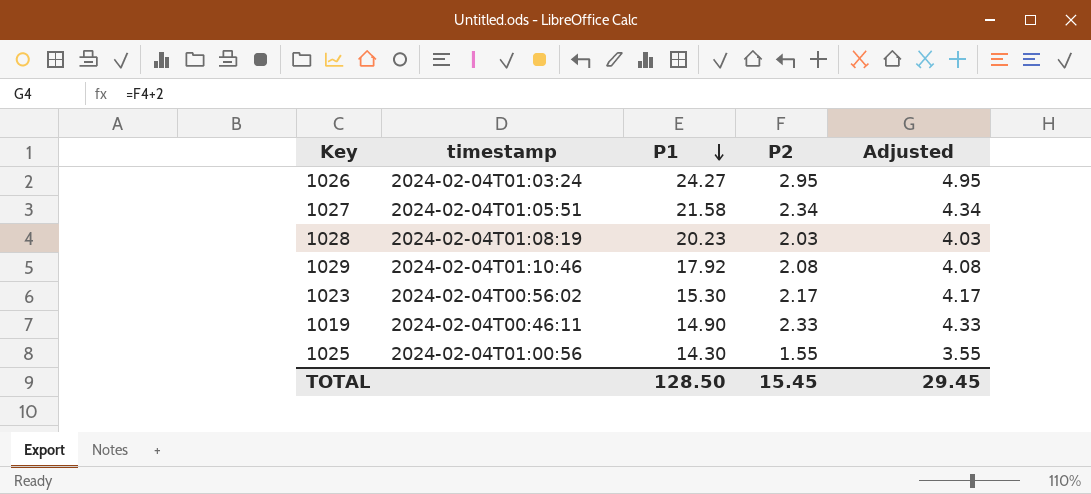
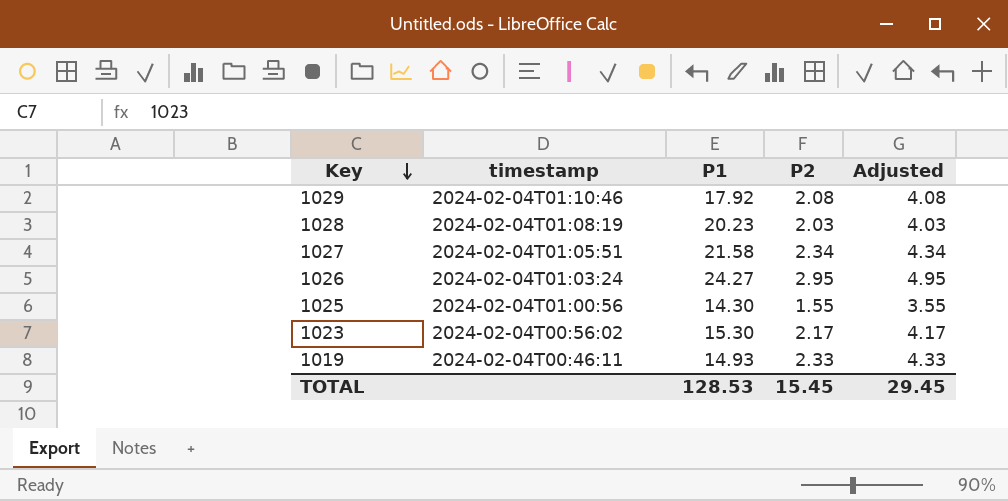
row order: P1 descending -> Key descending
1019 | P1: 14.90 -> 14.93
TOTAL | P1: 128.50 -> 128.53

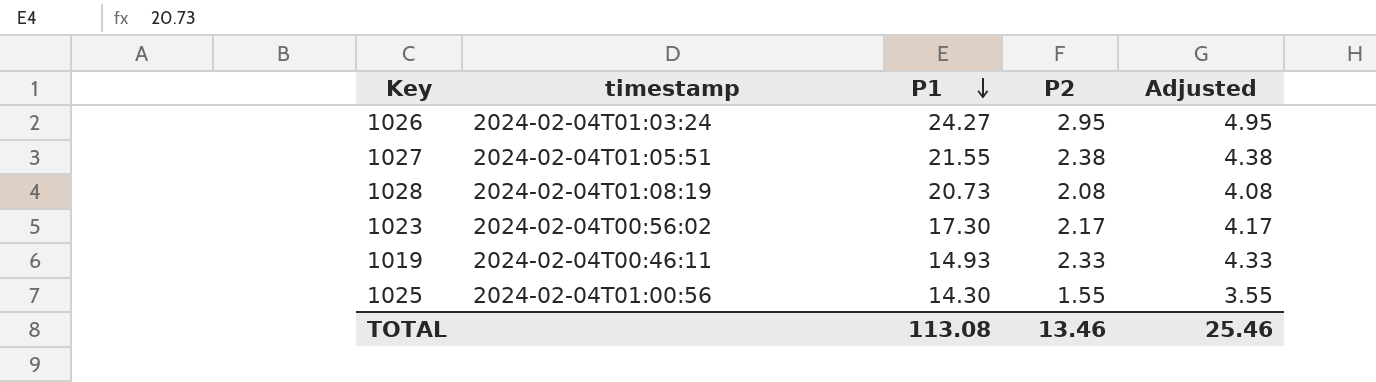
row order: Key descending -> P1 descending
row 1029: 2024-02-04T01:10:46 | 17.92 | 2.08 | 4.08 -> none
1027 | P1: 21.58 -> 21.55
1027 | P2: 2.34 -> 2.38
1027 | Adjusted: 4.34 -> 4.38
1028 | P1: 20.23 -> 20.73
1028 | P2: 2.03 -> 2.08
1028 | Adjusted: 4.03 -> 4.08
1023 | P1: 15.30 -> 17.30
TOTAL | P1: 128.53 -> 113.08
TOTAL | P2: 15.45 -> 13.46
TOTAL | Adjusted: 29.45 -> 25.46

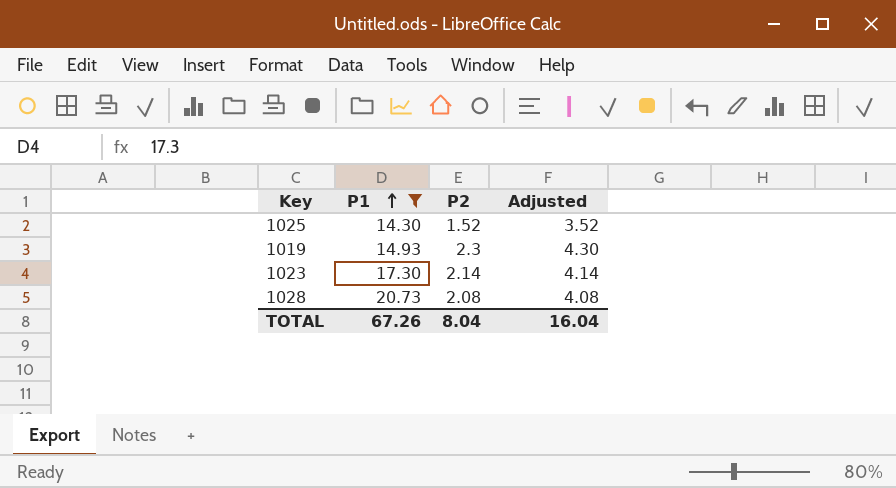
filter: none -> P1 <= 20.73
row order: P1 descending -> P1 ascending
column timestamp | position: 2 -> none
1025 | P2: 1.55 -> 1.52
1025 | Adjusted: 3.55 -> 3.52
1019 | P2: 2.33 -> 2.3
1019 | Adjusted: 4.33 -> 4.30
1023 | P2: 2.17 -> 2.14
1023 | Adjusted: 4.17 -> 4.14
TOTAL | P1: 113.08 -> 67.26
TOTAL | P2: 13.46 -> 8.04
TOTAL | Adjusted: 25.46 -> 16.04

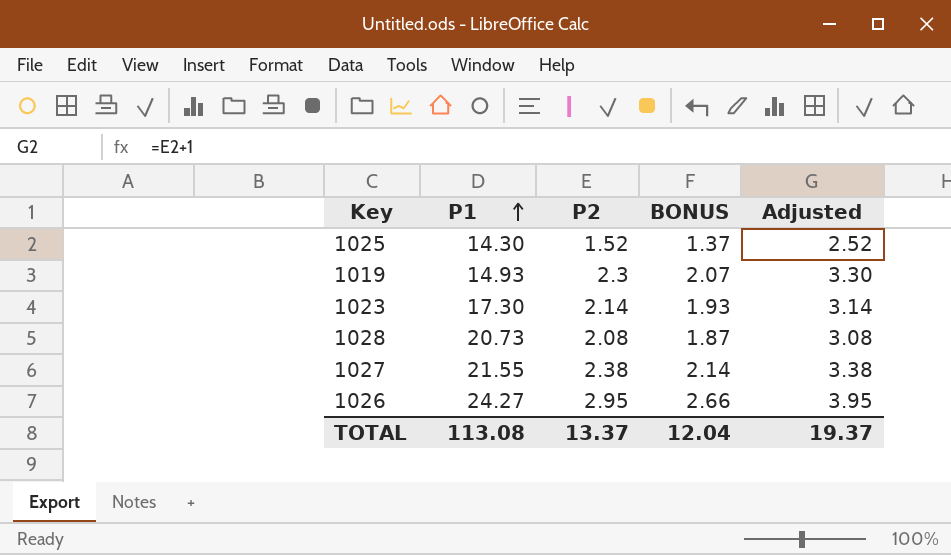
filter: P1 <= 20.73 -> none
column BONUS | formula: none -> [P2] * 0.9
column Adjusted | formula: [P2] + 2 -> [P2] + 1
TOTAL | P1: 67.26 -> 113.08
TOTAL | P2: 8.04 -> 13.37
TOTAL | Adjusted: 16.04 -> 19.37

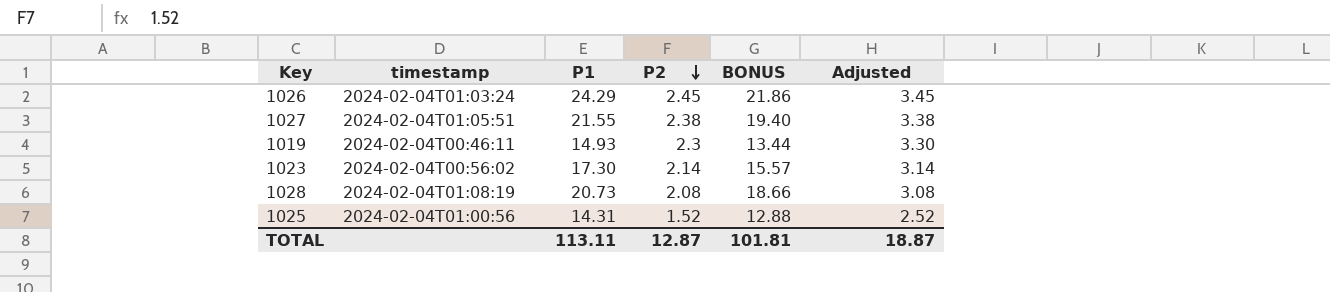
row order: P1 ascending -> P2 descending
column timestamp | position: none -> 2
column BONUS | formula: [P2] * 0.9 -> [P1] * 0.9
1026 | P1: 24.27 -> 24.29
1026 | P2: 2.95 -> 2.45
1026 | Adjusted: 3.95 -> 3.45
1025 | P1: 14.30 -> 14.31
TOTAL | P1: 113.08 -> 113.11
TOTAL | P2: 13.37 -> 12.87
TOTAL | BONUS: 12.04 -> 101.81
TOTAL | Adjusted: 19.37 -> 18.87

